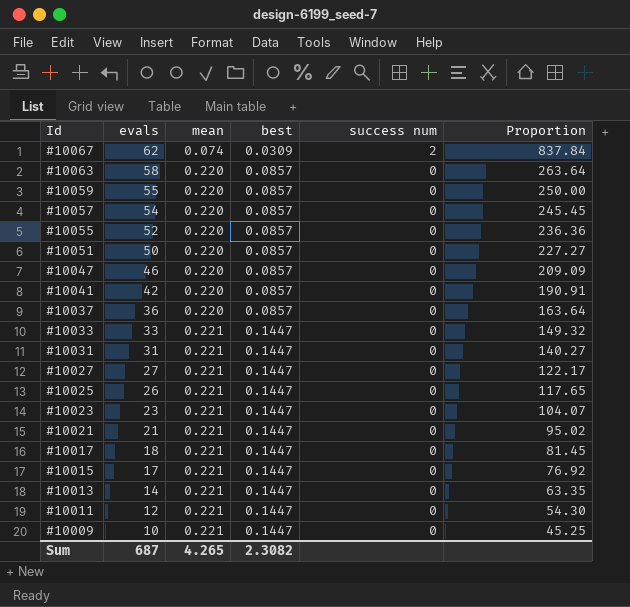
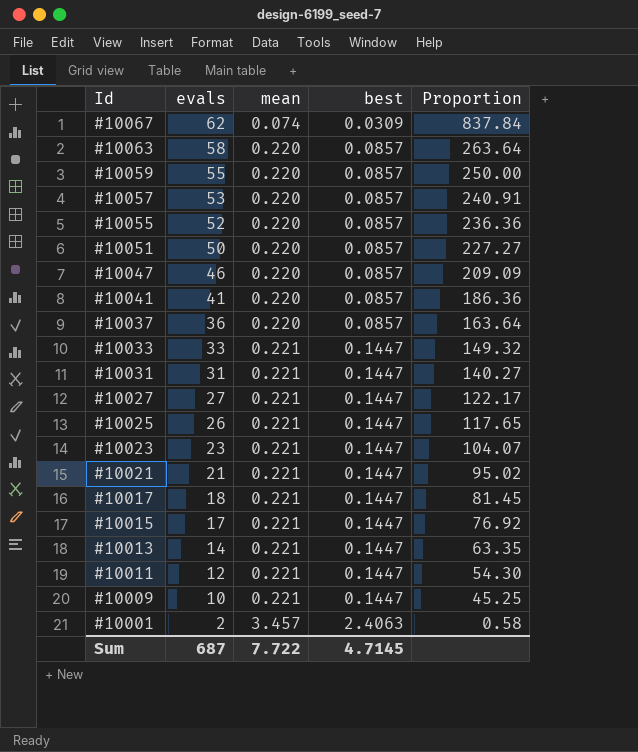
column success num | position: 5 -> none
#10057 | evals: 54 -> 53
#10057 | Proportion: 245.45 -> 240.91
#10041 | evals: 42 -> 41
#10041 | Proportion: 190.91 -> 186.36
row #10001: none -> 2 | 3.457 | 2.4063 | 0.58
Sum | mean: 4.265 -> 7.722
Sum | best: 2.3082 -> 4.7145

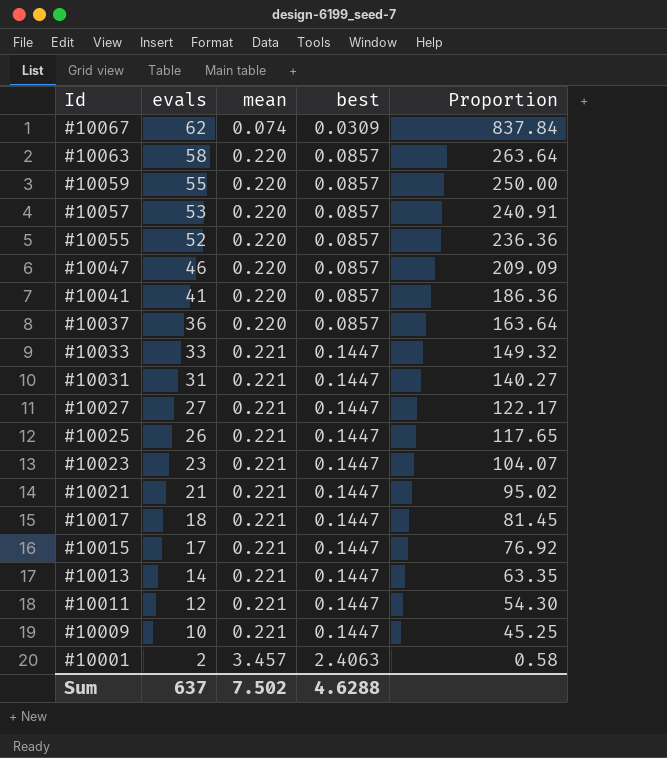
row #10051: 50 | 0.220 | 0.0857 | 227.27 -> none
Sum | evals: 687 -> 637
Sum | mean: 7.722 -> 7.502
Sum | best: 4.7145 -> 4.6288

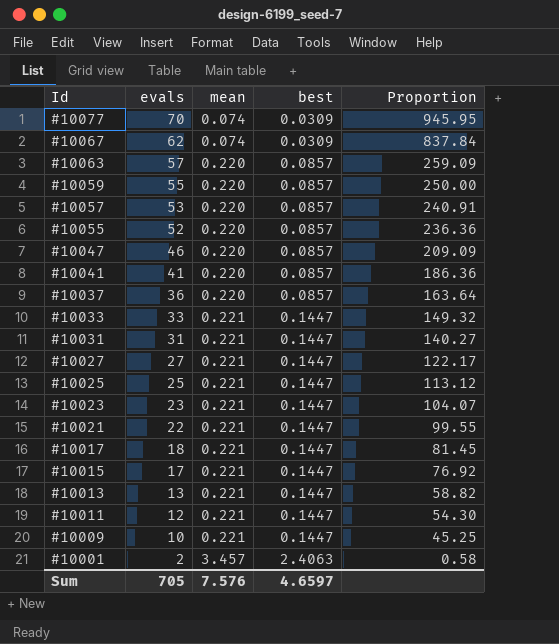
row #10077: none -> 70 | 0.074 | 0.0309 | 945.95
#10063 | evals: 58 -> 57
#10063 | Proportion: 263.64 -> 259.09
#10025 | evals: 26 -> 25
#10025 | Proportion: 117.65 -> 113.12
#10021 | evals: 21 -> 22
#10021 | Proportion: 95.02 -> 99.55
#10013 | evals: 14 -> 13
#10013 | Proportion: 63.35 -> 58.82
Sum | evals: 637 -> 705
Sum | mean: 7.502 -> 7.576
Sum | best: 4.6288 -> 4.6597

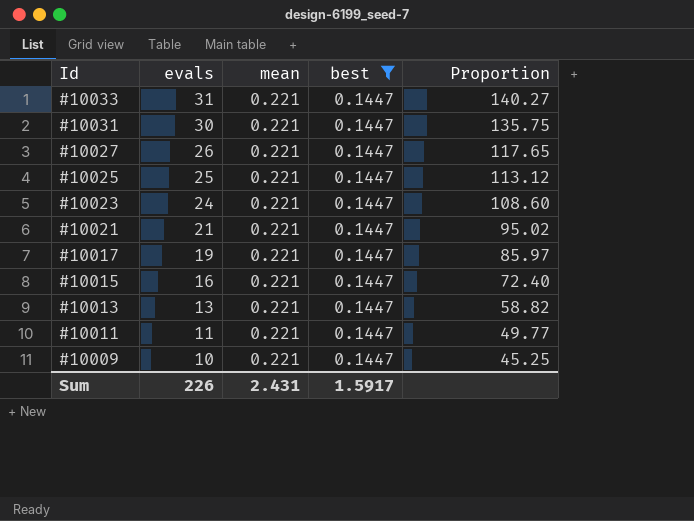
filter: none -> best = 0.1447
#10033 | evals: 33 -> 31
#10033 | Proportion: 149.32 -> 140.27
#10031 | evals: 31 -> 30
#10031 | Proportion: 140.27 -> 135.75
#10027 | evals: 27 -> 26
#10027 | Proportion: 122.17 -> 117.65
#10023 | evals: 23 -> 24
#10023 | Proportion: 104.07 -> 108.60
#10021 | evals: 22 -> 21
#10021 | Proportion: 99.55 -> 95.02
#10017 | evals: 18 -> 19
#10017 | Proportion: 81.45 -> 85.97
#10015 | evals: 17 -> 16
#10015 | Proportion: 76.92 -> 72.40
#10011 | evals: 12 -> 11
#10011 | Proportion: 54.30 -> 49.77
Sum | evals: 705 -> 226
Sum | mean: 7.576 -> 2.431
Sum | best: 4.6597 -> 1.5917

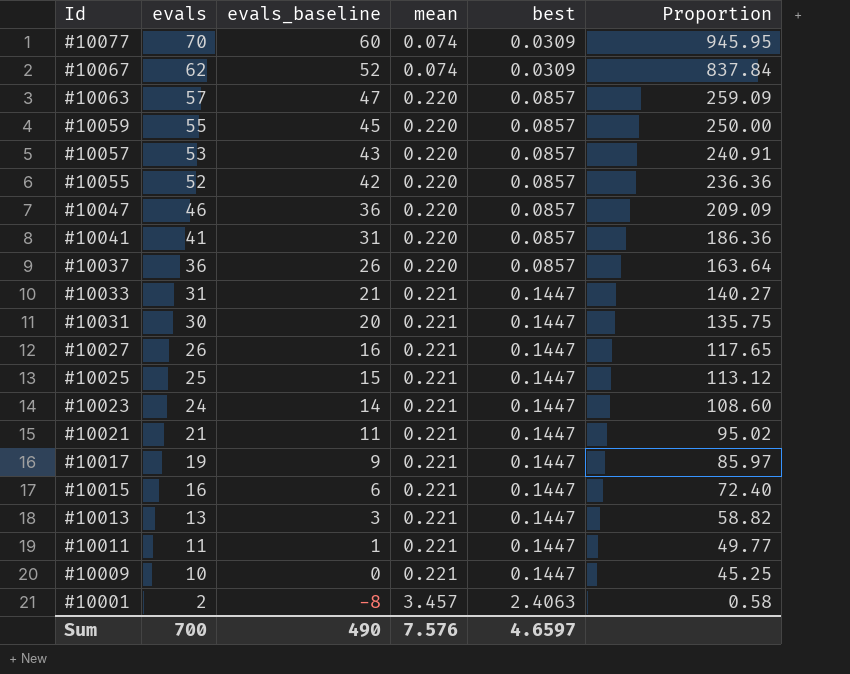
filter: best = 0.1447 -> none
column evals_baseline | formula: none -> [evals] - 10
Sum | evals: 226 -> 700
Sum | mean: 2.431 -> 7.576
Sum | best: 1.5917 -> 4.6597

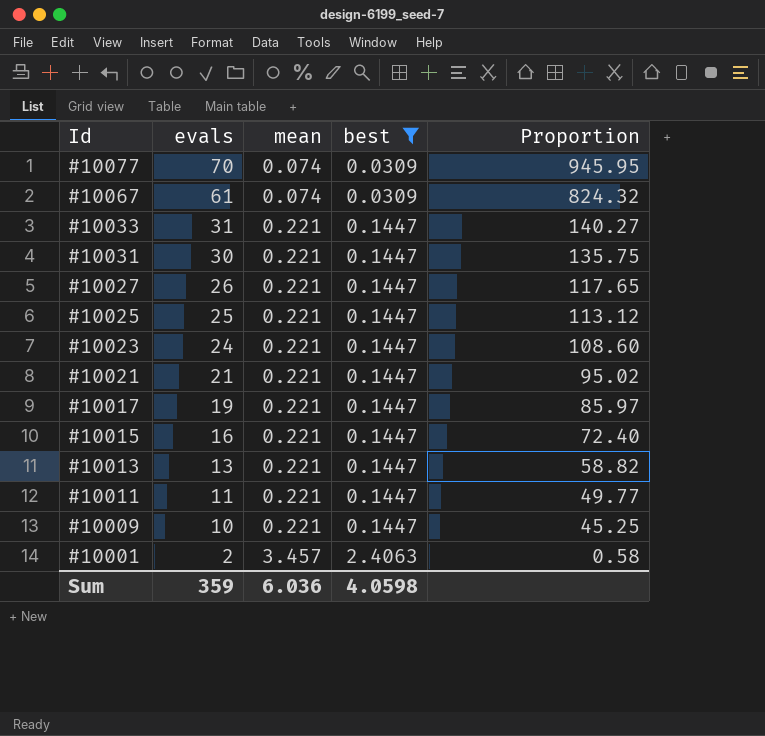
filter: none -> best != 0.0857
column evals_baseline | formula: [evals] - 10 -> none
#10067 | evals: 62 -> 61
#10067 | Proportion: 837.84 -> 824.32
Sum | evals: 700 -> 359
Sum | mean: 7.576 -> 6.036
Sum | best: 4.6597 -> 4.0598

